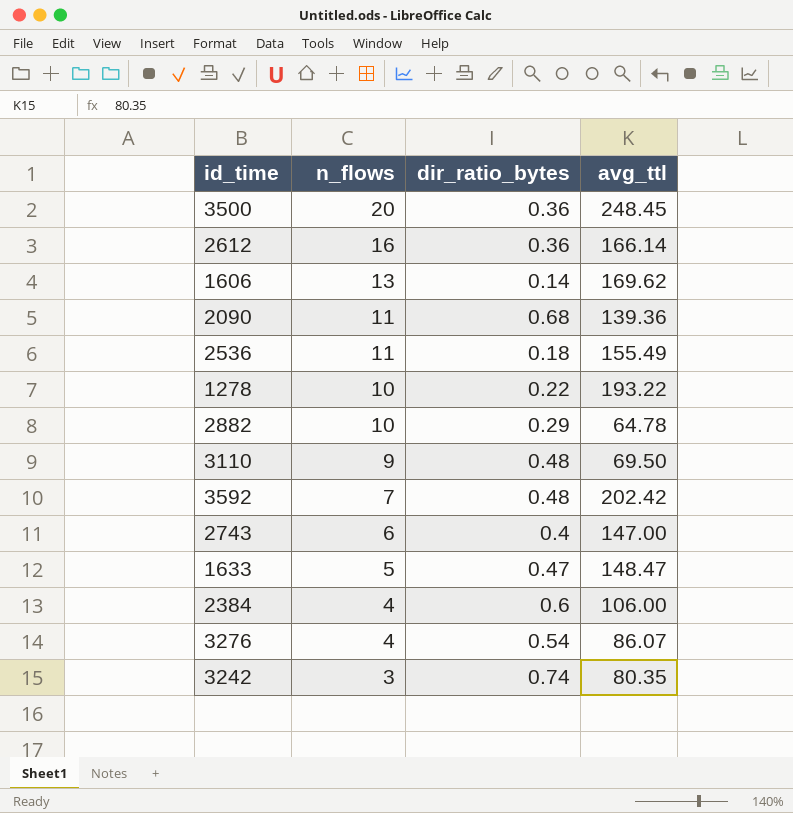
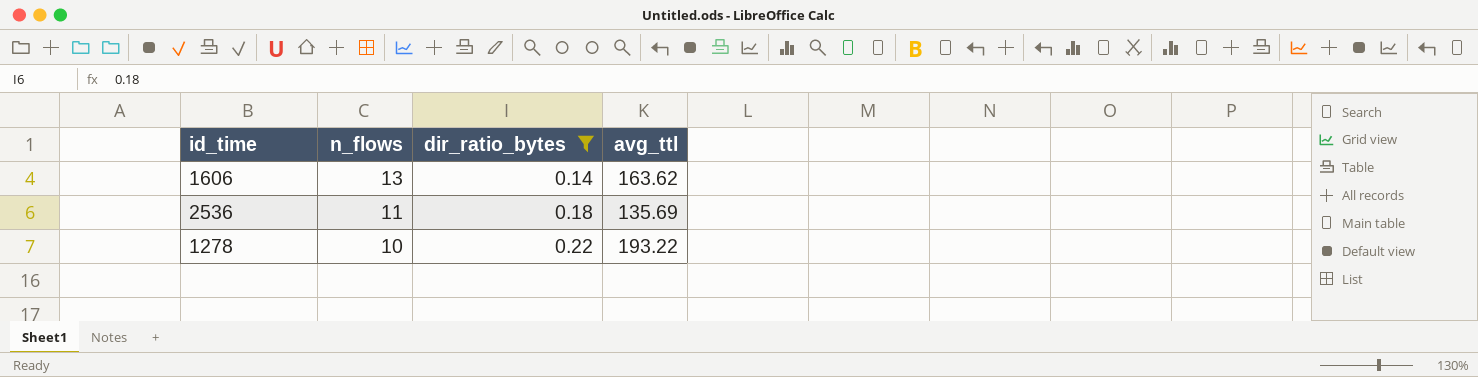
filter: none -> dir_ratio_bytes <= 0.22
1606 | avg_ttl: 169.62 -> 163.62
2536 | avg_ttl: 155.49 -> 135.69

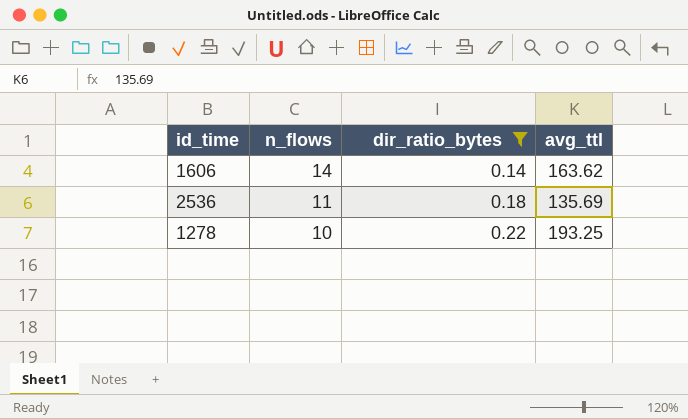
1606 | n_flows: 13 -> 14
1278 | avg_ttl: 193.22 -> 193.25

